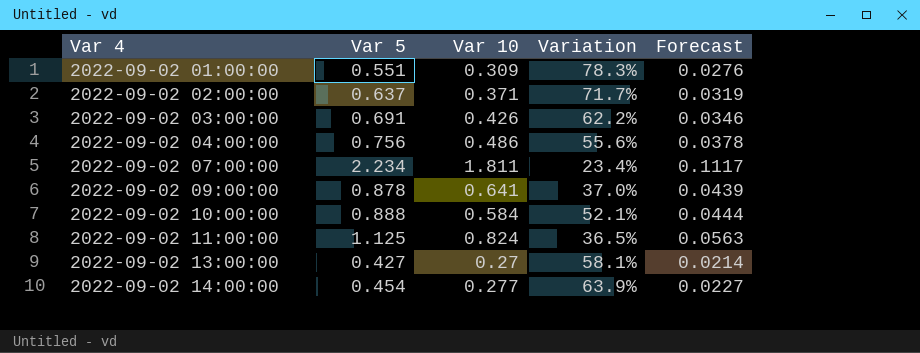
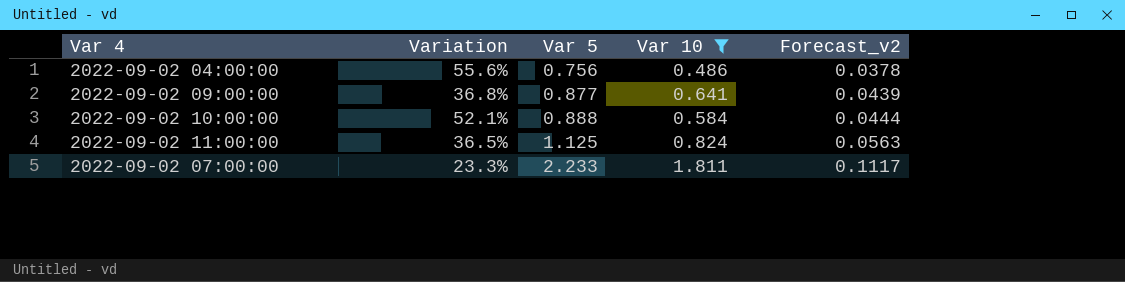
filter: none -> Var 10 >= 0.486
row order: Var 4 ascending -> Var 5 ascending
column Variation | position: 4 -> 2
column name: Forecast -> Forecast_v2
2022-09-02 09:00:00 | Variation: 37.0% -> 36.8%
2022-09-02 09:00:00 | Var 5: 0.878 -> 0.877
2022-09-02 07:00:00 | Variation: 23.4% -> 23.3%
2022-09-02 07:00:00 | Var 5: 2.234 -> 2.233

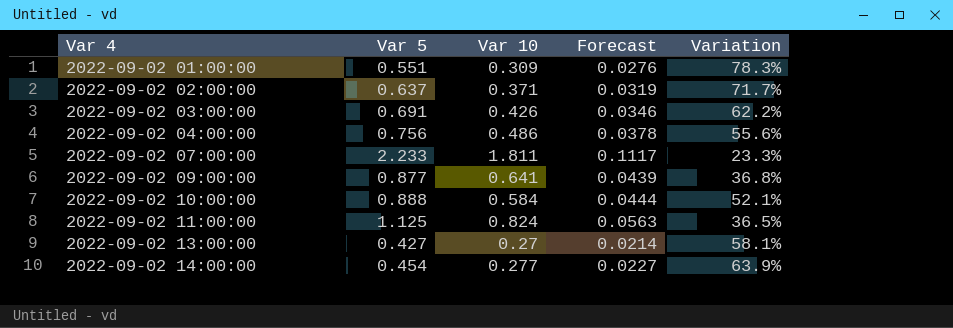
filter: Var 10 >= 0.486 -> none
row order: Var 5 ascending -> Var 4 ascending
column name: Forecast_v2 -> Forecast
column Variation | position: 2 -> 5

